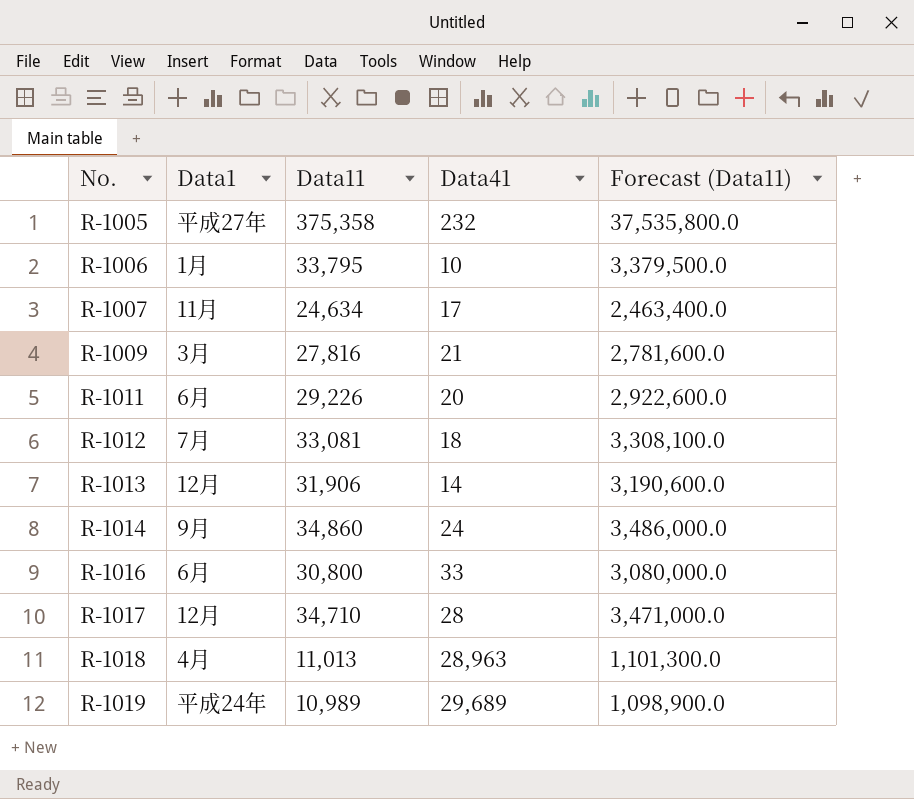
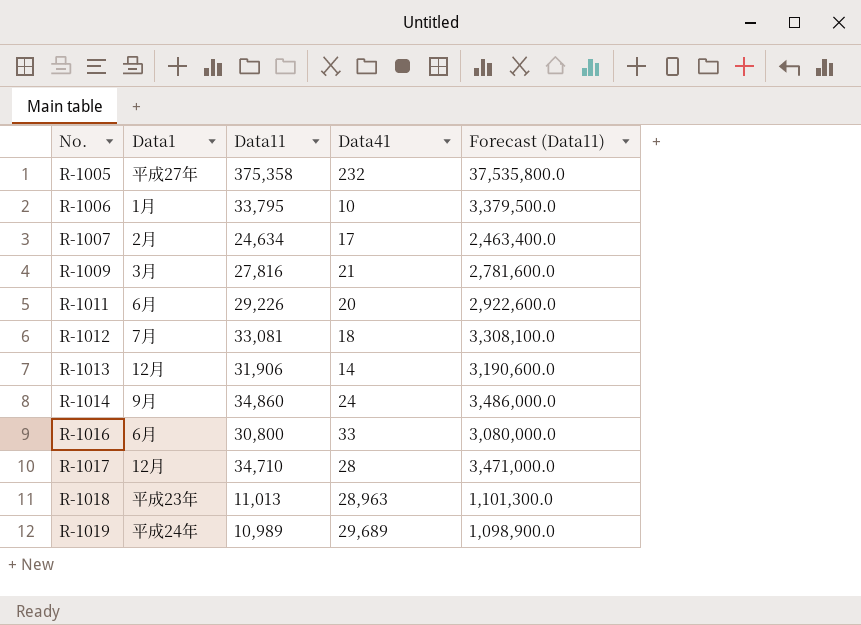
R-1007 | Data1: 11月 -> 2月
R-1018 | Data1: 4月 -> 平成23年

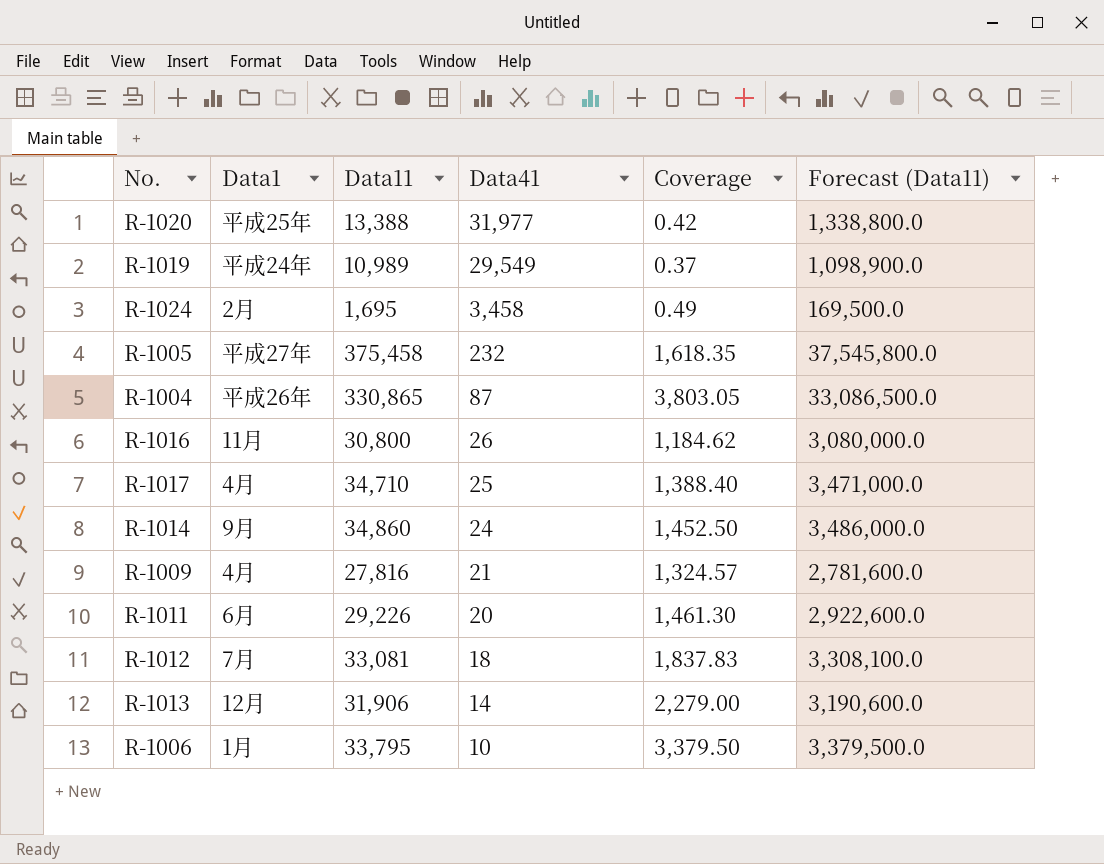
row order: No. ascending -> Data41 descending
column Coverage | formula: none -> [Data11] / [Data41]
row R-1007: 2月 | 24,634 | 17 | 2,463,400.0 -> none
row R-1018: 平成23年 | 11,013 | 28,963 | 1,101,300.0 -> none
row R-1020: none -> 平成25年 | 13,388 | 31,977 | 0.42 | 1,338,800.0
R-1019 | Data41: 29,689 -> 29,549
row R-1024: none -> 2月 | 1,695 | 3,458 | 0.49 | 169,500.0
R-1005 | Data11: 375,358 -> 375,458
R-1005 | Forecast (Data11): 37,535,800.0 -> 37,545,800.0
row R-1004: none -> 平成26年 | 330,865 | 87 | 3,803.05 | 33,086,500.0
R-1016 | Data1: 6月 -> 11月
R-1016 | Data41: 33 -> 26
R-1017 | Data1: 12月 -> 4月
R-1017 | Data41: 28 -> 25
R-1009 | Data1: 3月 -> 4月

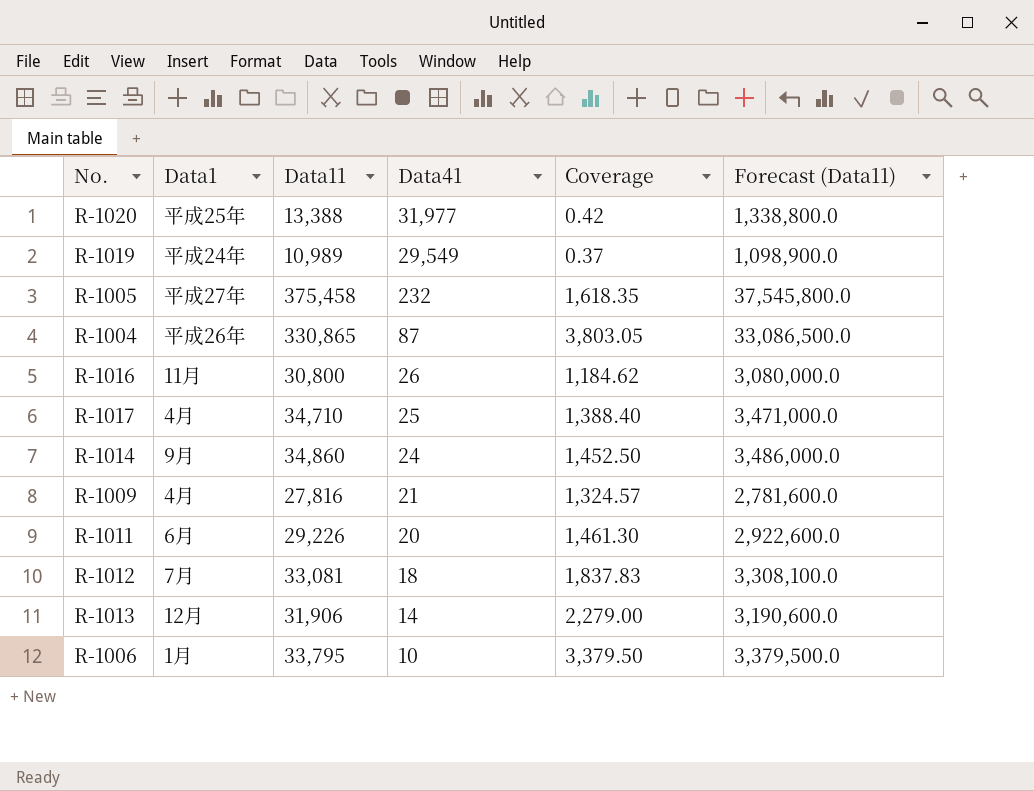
row R-1024: 2月 | 1,695 | 3,458 | 0.49 | 169,500.0 -> none

